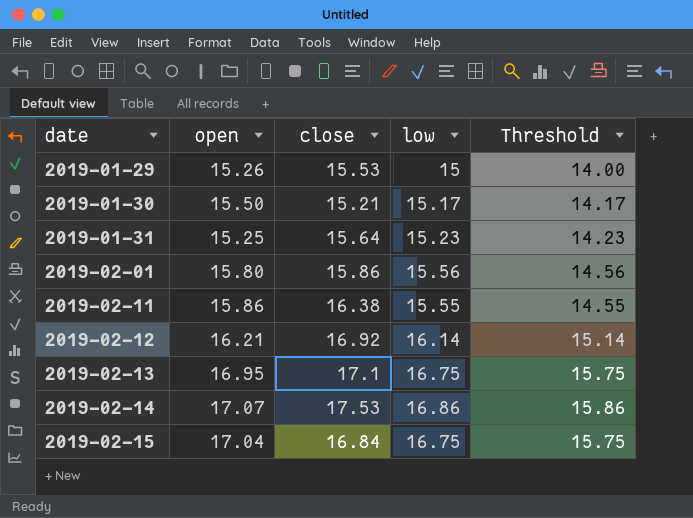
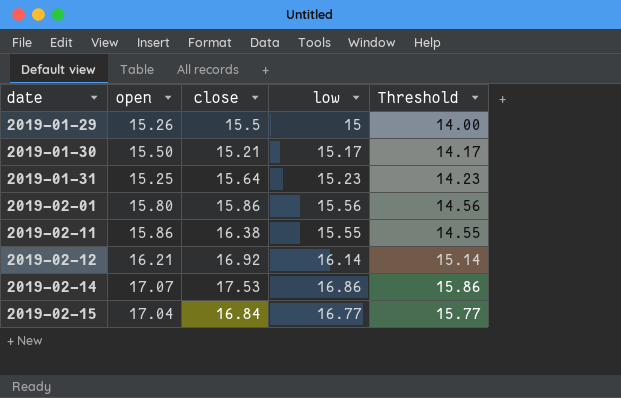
row 2019-02-13: 16.95 | 17.1 | 16.75 | 15.75 -> none
2019-01-29 | close: 15.53 -> 15.5
2019-02-15 | low: 16.75 -> 16.77
2019-02-15 | Threshold: 15.75 -> 15.77

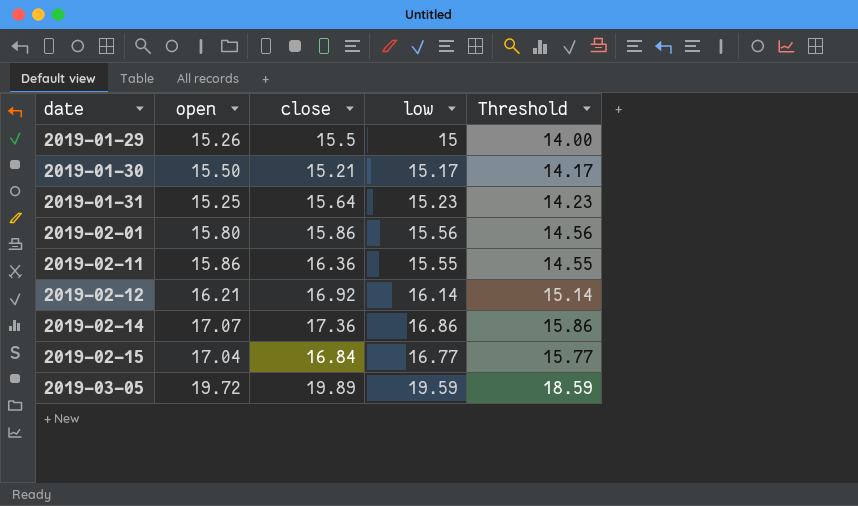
2019-02-11 | close: 16.38 -> 16.36
2019-02-14 | close: 17.53 -> 17.36
row 2019-03-05: none -> 19.72 | 19.89 | 19.59 | 18.59

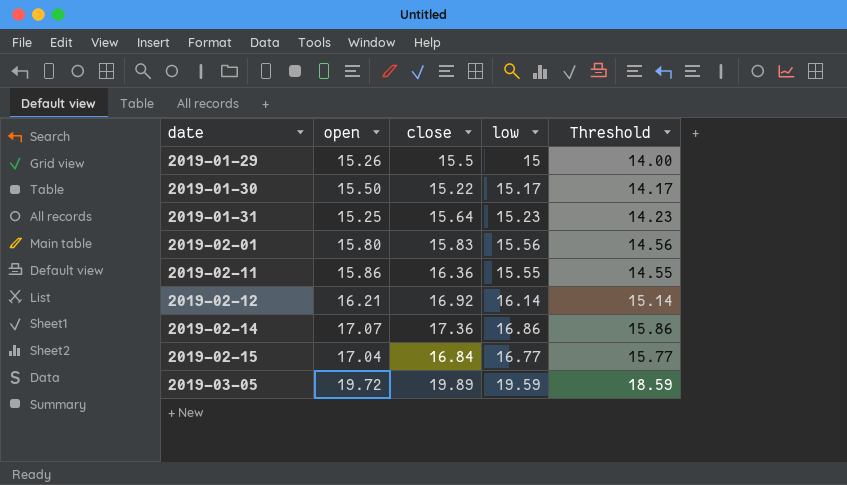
2019-01-30 | close: 15.21 -> 15.22
2019-02-01 | close: 15.86 -> 15.83

